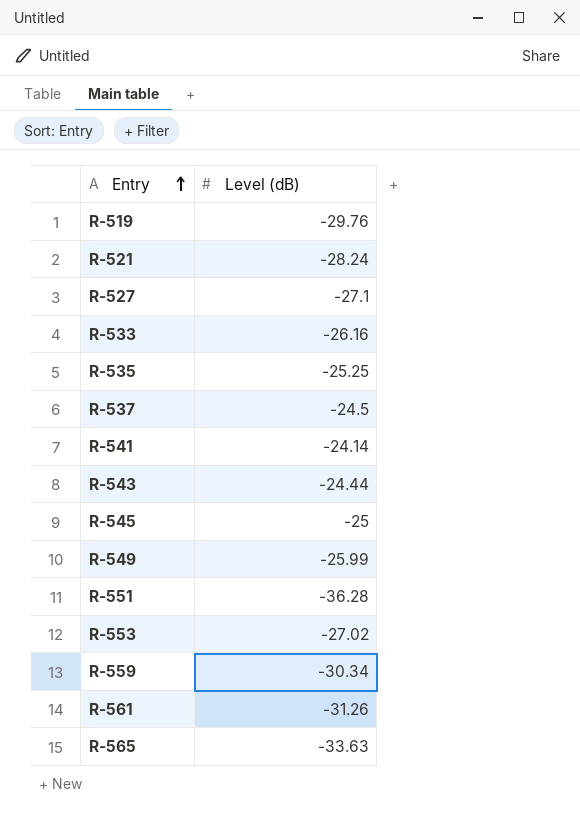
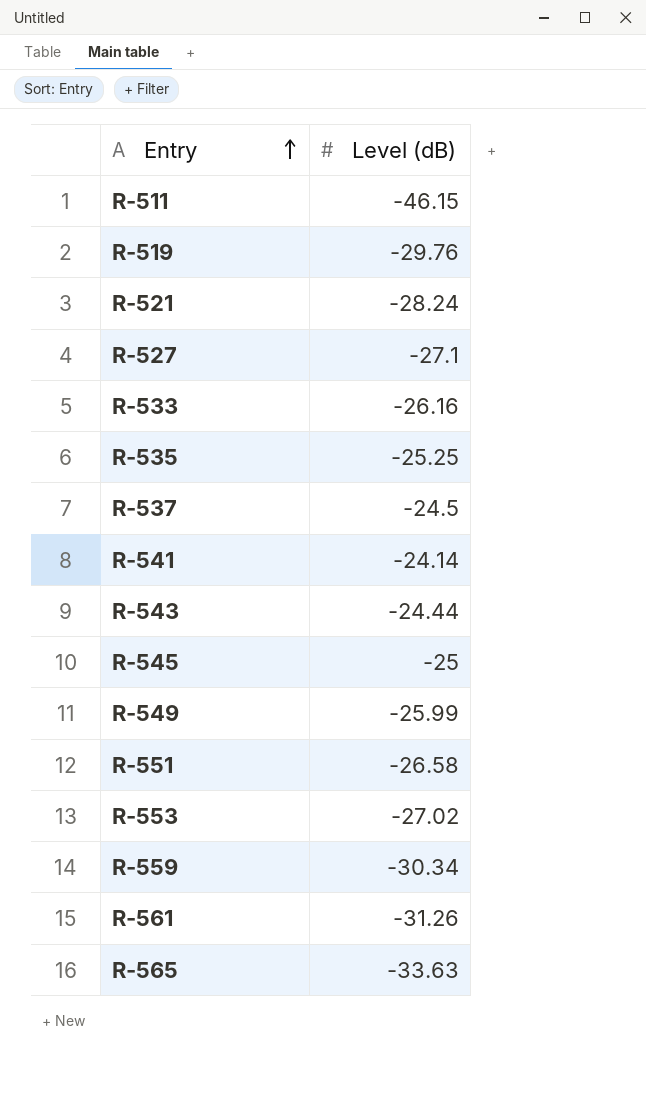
row R-511: none -> -46.15
R-551 | Level (dB): -36.28 -> -26.58

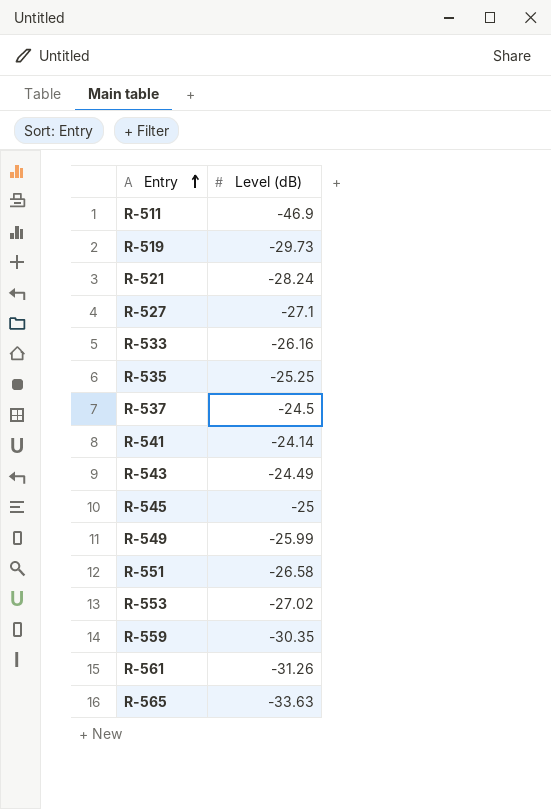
R-511 | Level (dB): -46.15 -> -46.9
R-519 | Level (dB): -29.76 -> -29.73
R-543 | Level (dB): -24.44 -> -24.49
R-559 | Level (dB): -30.34 -> -30.35

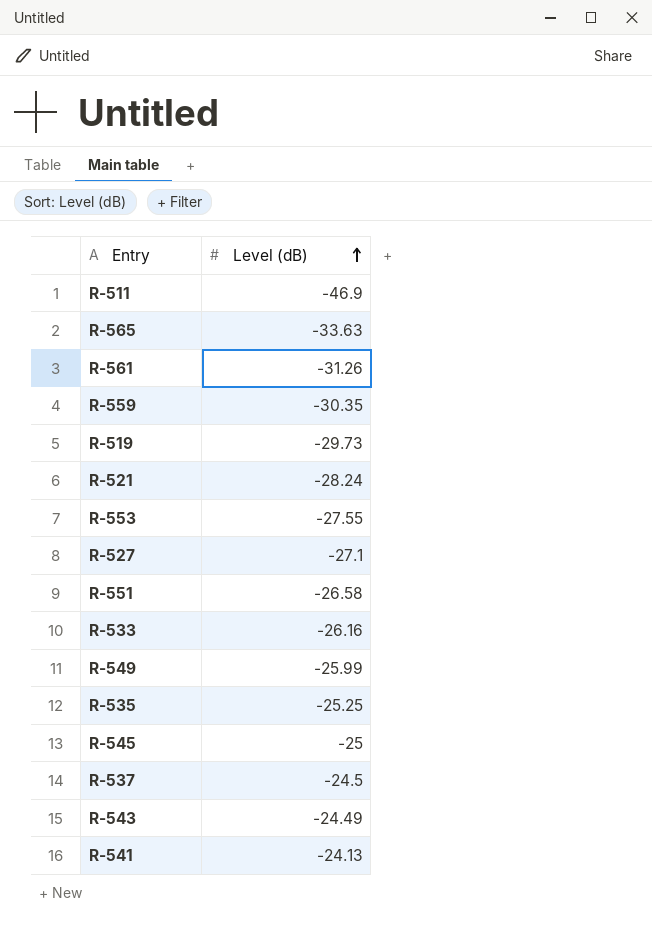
row order: Entry ascending -> Level (dB) ascending
R-553 | Level (dB): -27.02 -> -27.55
R-541 | Level (dB): -24.14 -> -24.13

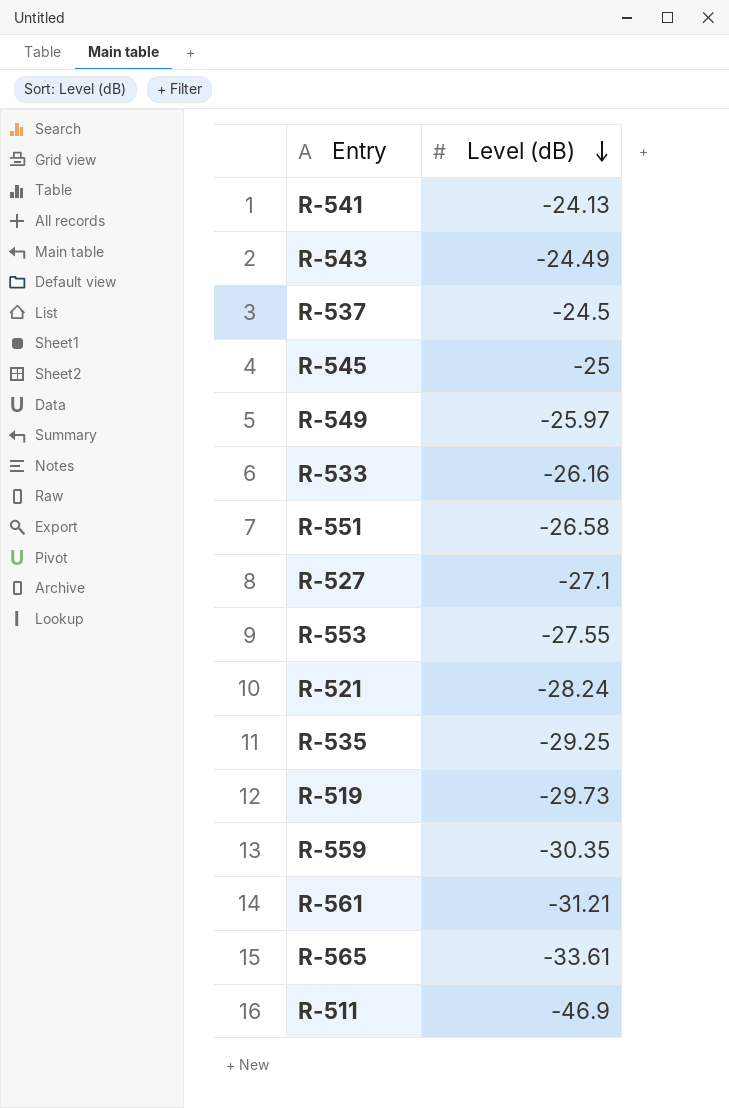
row order: Level (dB) ascending -> Level (dB) descending
R-549 | Level (dB): -25.99 -> -25.97
R-535 | Level (dB): -25.25 -> -29.25
R-561 | Level (dB): -31.26 -> -31.21
R-565 | Level (dB): -33.63 -> -33.61

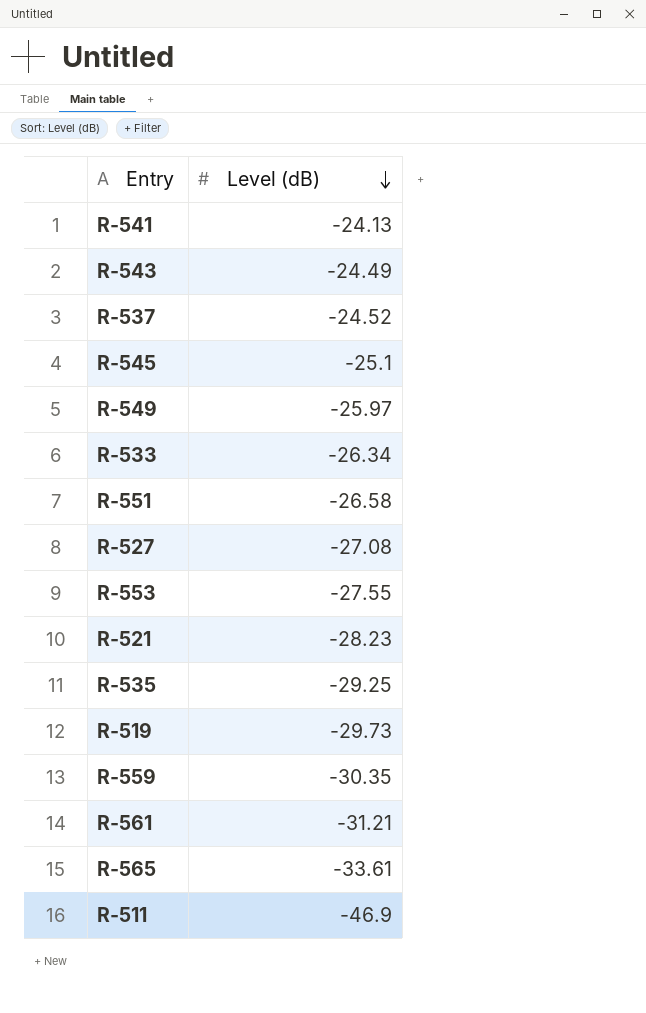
R-537 | Level (dB): -24.5 -> -24.52
R-545 | Level (dB): -25 -> -25.1
R-533 | Level (dB): -26.16 -> -26.34
R-527 | Level (dB): -27.1 -> -27.08
R-521 | Level (dB): -28.24 -> -28.23

